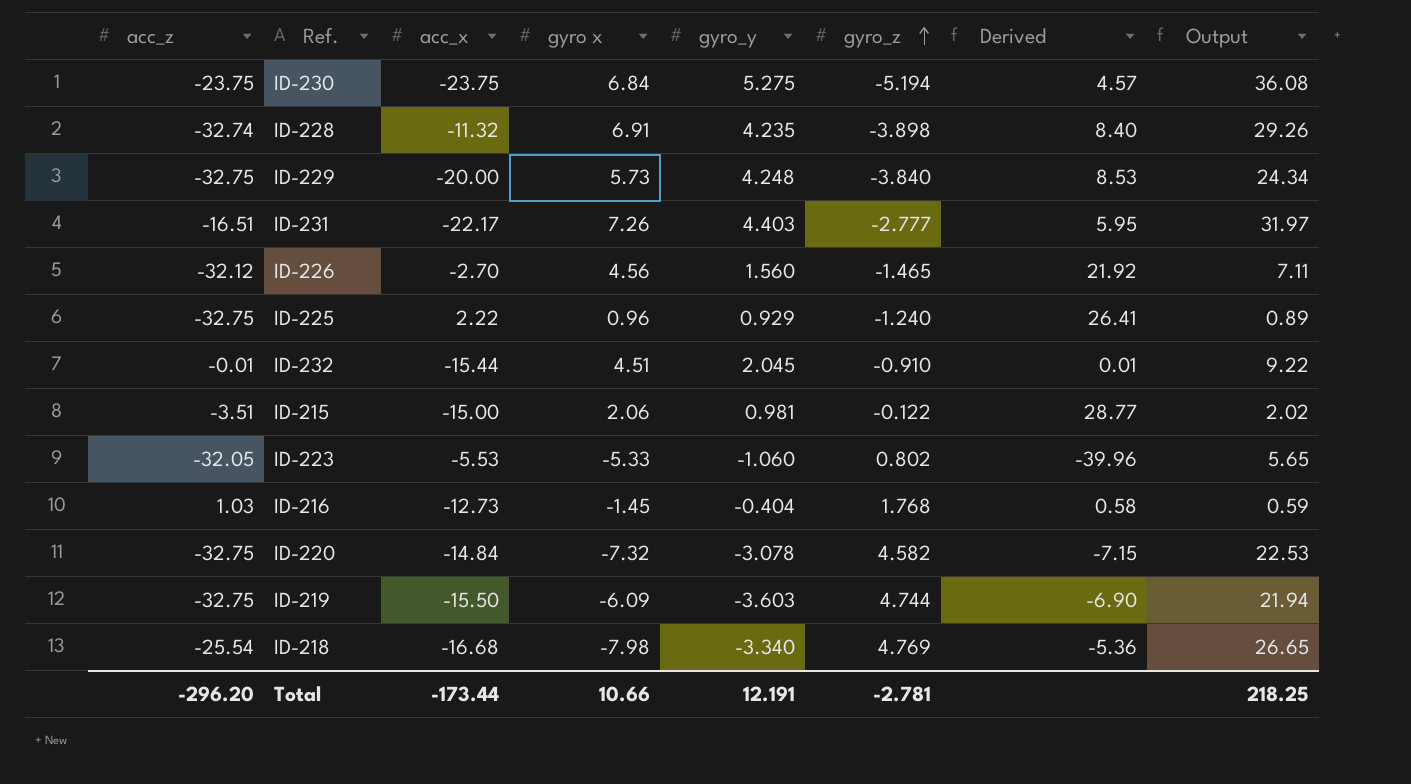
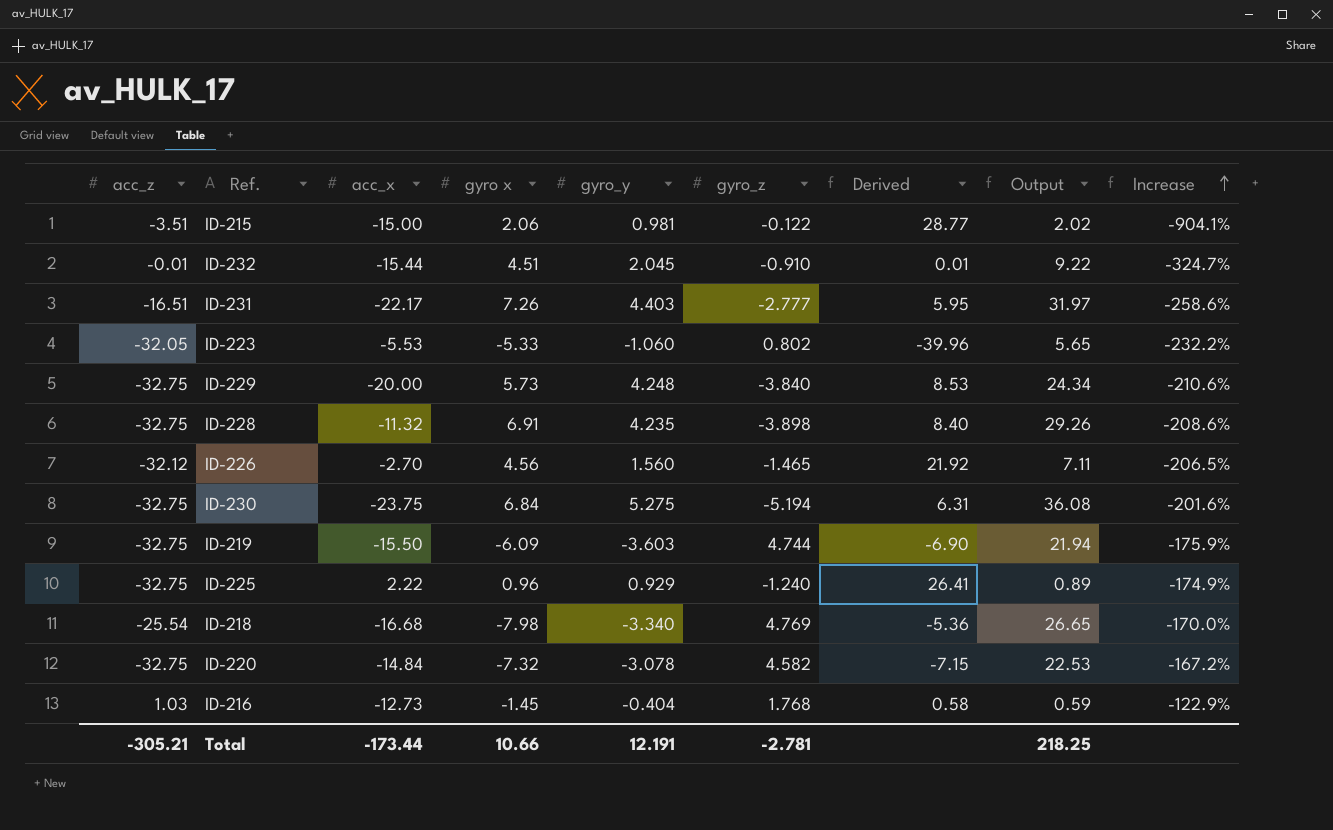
row order: gyro_z ascending -> Increase ascending
column Increase | formula: none -> ([gyro_y] - [gyro_z]) / [gyro_z]
ID-228 | acc_z: -32.74 -> -32.75
ID-230 | acc_z: -23.75 -> -32.75
ID-230 | Derived: 4.57 -> 6.31
Total | acc_z: -296.20 -> -305.21

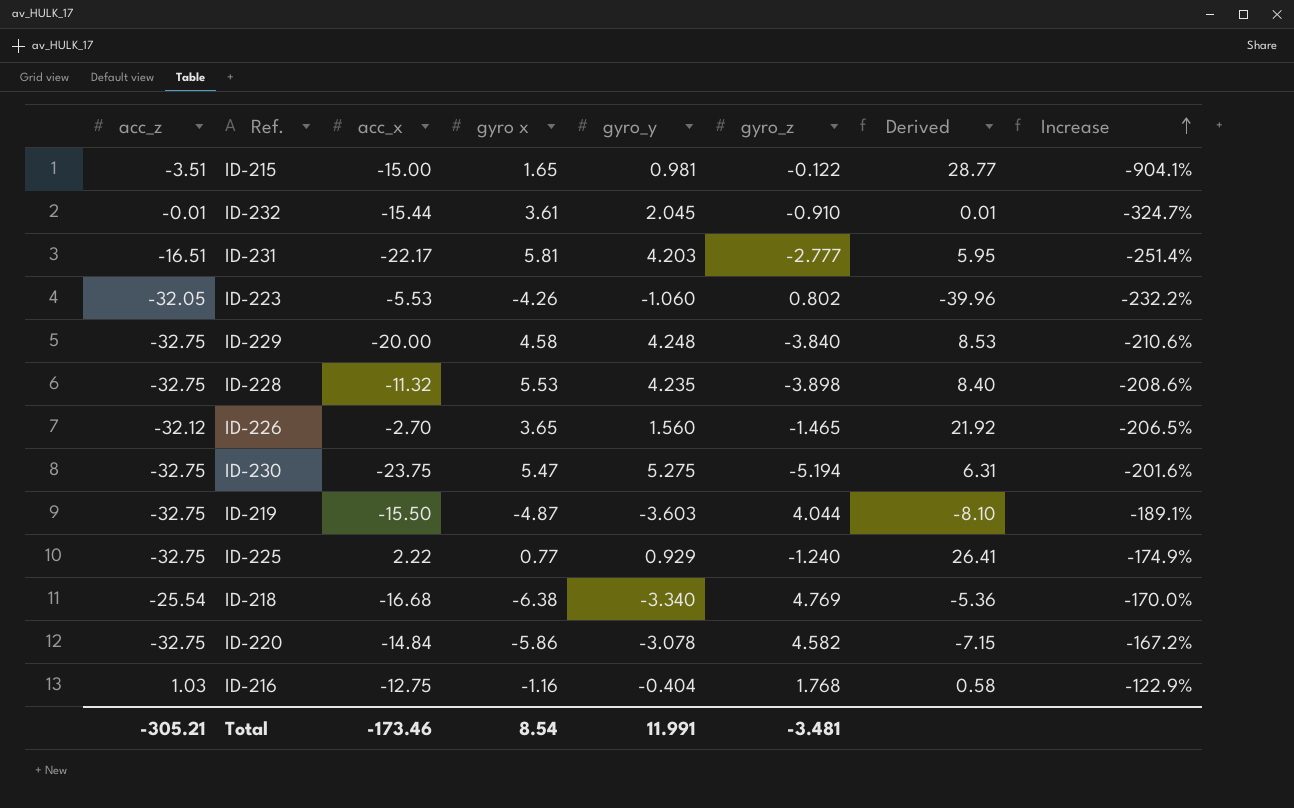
column Output | formula: [gyro x] * [gyro_y] -> none
ID-215 | gyro x: 2.06 -> 1.65
ID-232 | gyro x: 4.51 -> 3.61
ID-231 | gyro x: 7.26 -> 5.81
ID-231 | gyro_y: 4.403 -> 4.203
ID-231 | Increase: -258.6% -> -251.4%
ID-223 | gyro x: -5.33 -> -4.26
ID-229 | gyro x: 5.73 -> 4.58
ID-228 | gyro x: 6.91 -> 5.53
ID-226 | gyro x: 4.56 -> 3.65
ID-230 | gyro x: 6.84 -> 5.47
ID-219 | gyro x: -6.09 -> -4.87
ID-219 | gyro_z: 4.744 -> 4.044
ID-219 | Derived: -6.90 -> -8.10
ID-219 | Increase: -175.9% -> -189.1%
ID-225 | gyro x: 0.96 -> 0.77
ID-218 | gyro x: -7.98 -> -6.38
ID-220 | gyro x: -7.32 -> -5.86
ID-216 | acc_x: -12.73 -> -12.75
ID-216 | gyro x: -1.45 -> -1.16
Total | acc_x: -173.44 -> -173.46
Total | gyro x: 10.66 -> 8.54
Total | gyro_y: 12.191 -> 11.991
Total | gyro_z: -2.781 -> -3.481

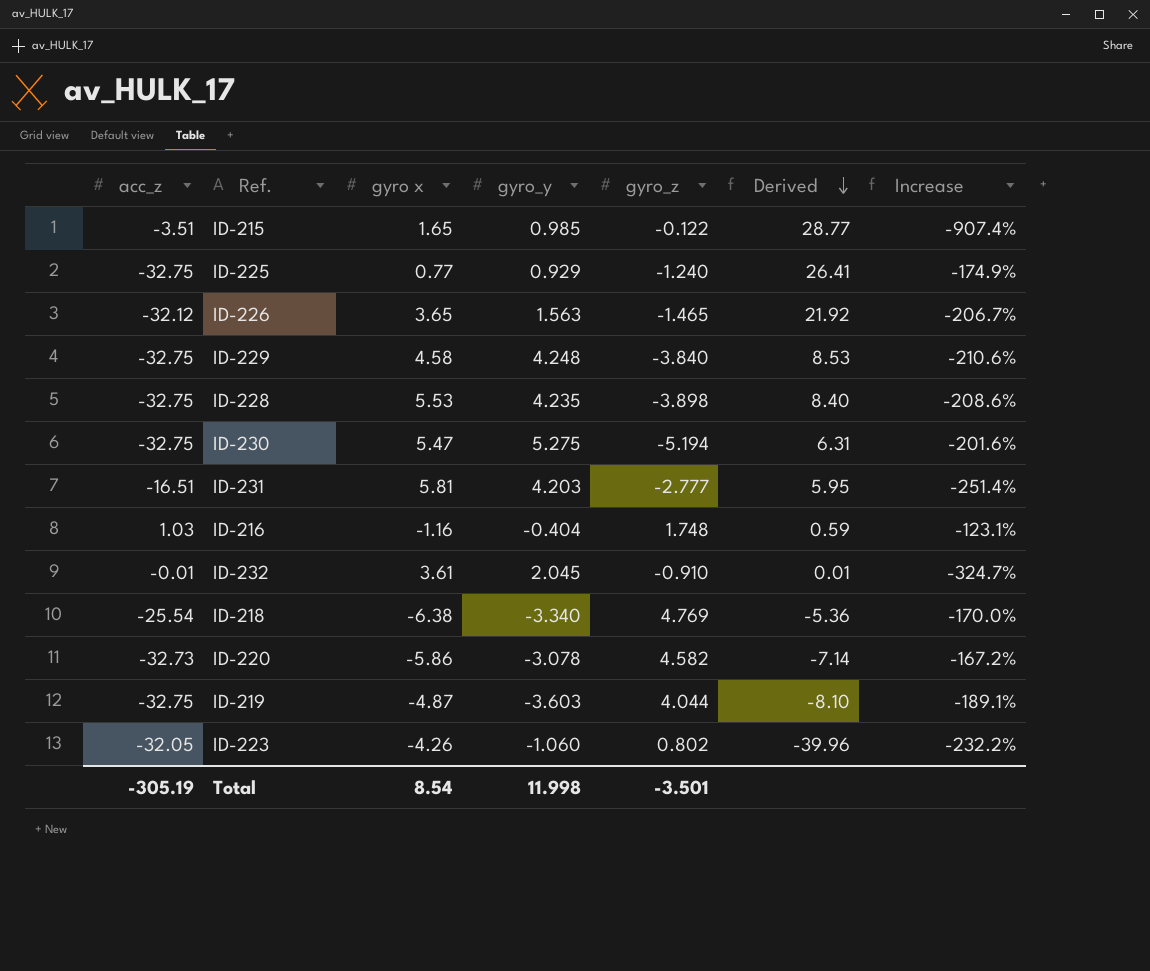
row order: Increase ascending -> Derived descending
column acc_x | position: 3 -> none
ID-215 | gyro_y: 0.981 -> 0.985
ID-215 | Increase: -904.1% -> -907.4%
ID-226 | gyro_y: 1.560 -> 1.563
ID-226 | Increase: -206.5% -> -206.7%
ID-216 | gyro_z: 1.768 -> 1.748
ID-216 | Derived: 0.58 -> 0.59
ID-216 | Increase: -122.9% -> -123.1%
ID-220 | acc_z: -32.75 -> -32.73
ID-220 | Derived: -7.15 -> -7.14
Total | acc_z: -305.21 -> -305.19
Total | gyro_y: 11.991 -> 11.998
Total | gyro_z: -3.481 -> -3.501

